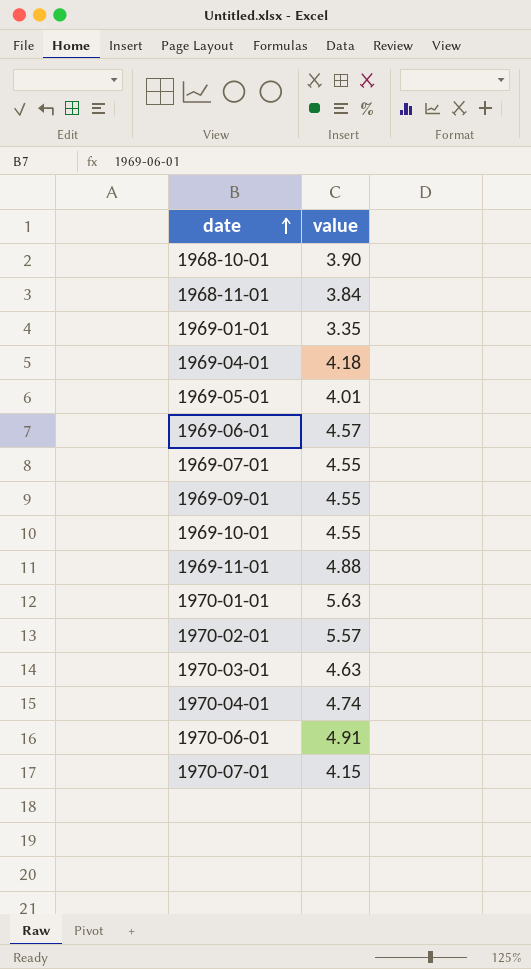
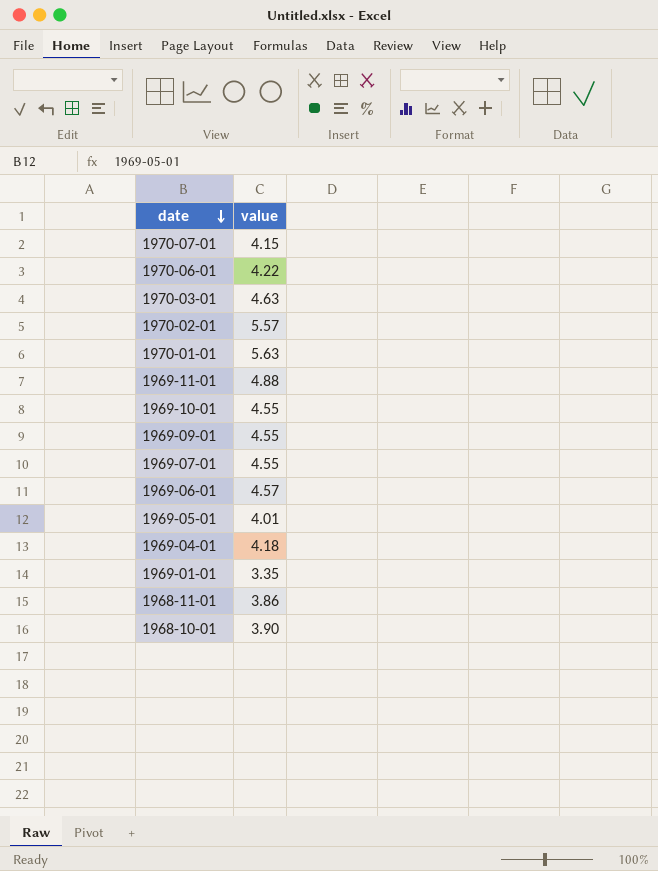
row order: date ascending -> date descending
row 1970-04-01: 4.74 -> none
1970-06-01 | value: 4.91 -> 4.22
1968-11-01 | value: 3.84 -> 3.86

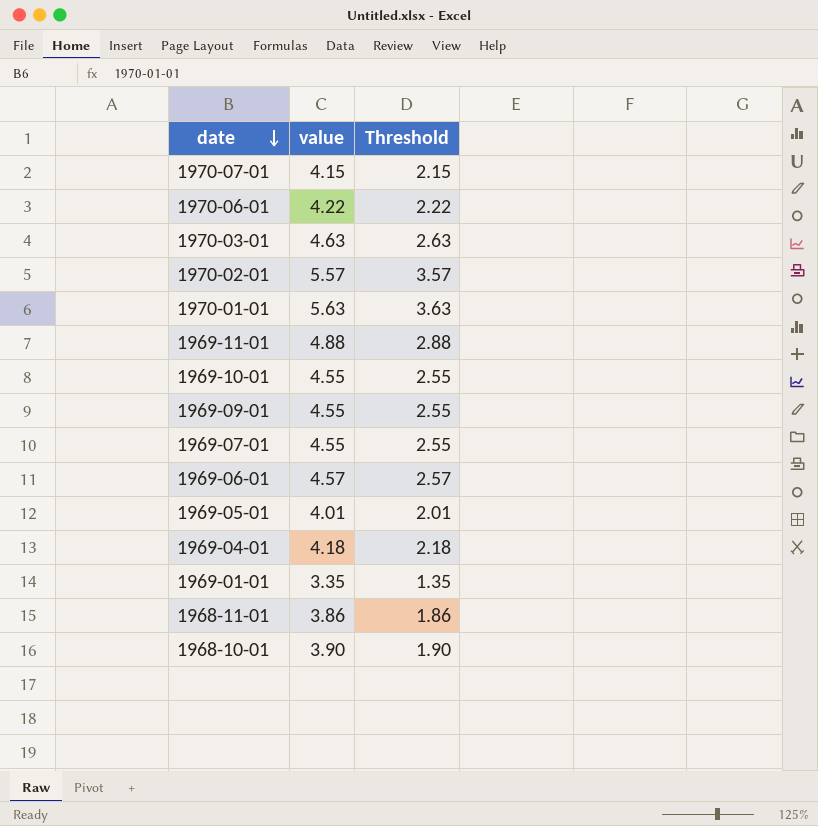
column Threshold | formula: none -> [value] - 2

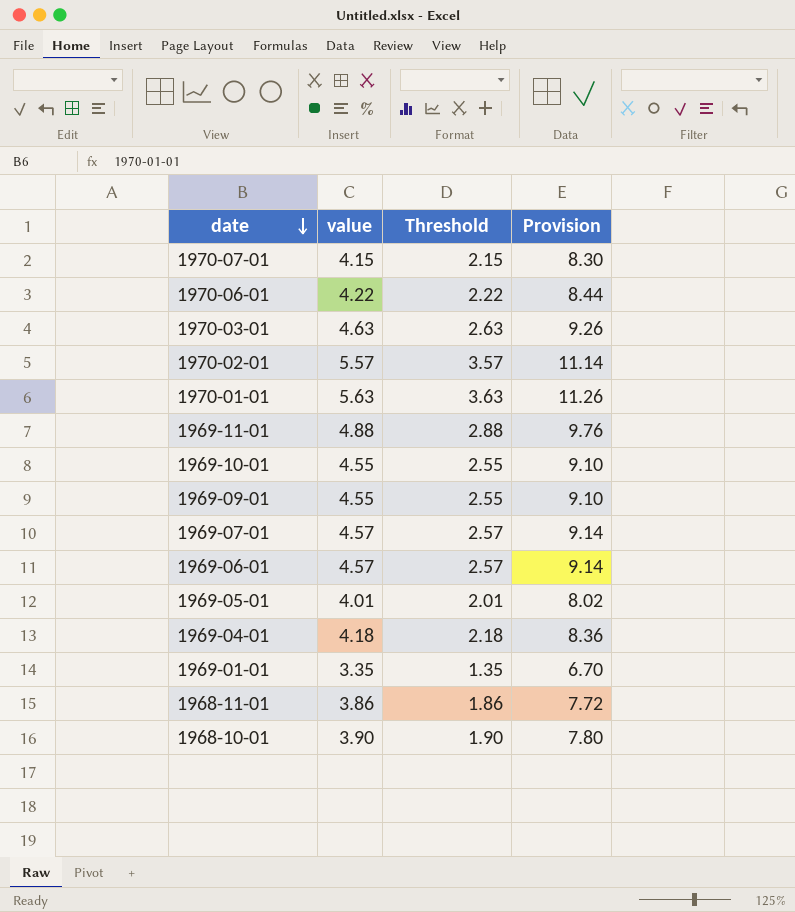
column Provision | formula: none -> [value] * 2
1969-07-01 | value: 4.55 -> 4.57
1969-07-01 | Threshold: 2.55 -> 2.57

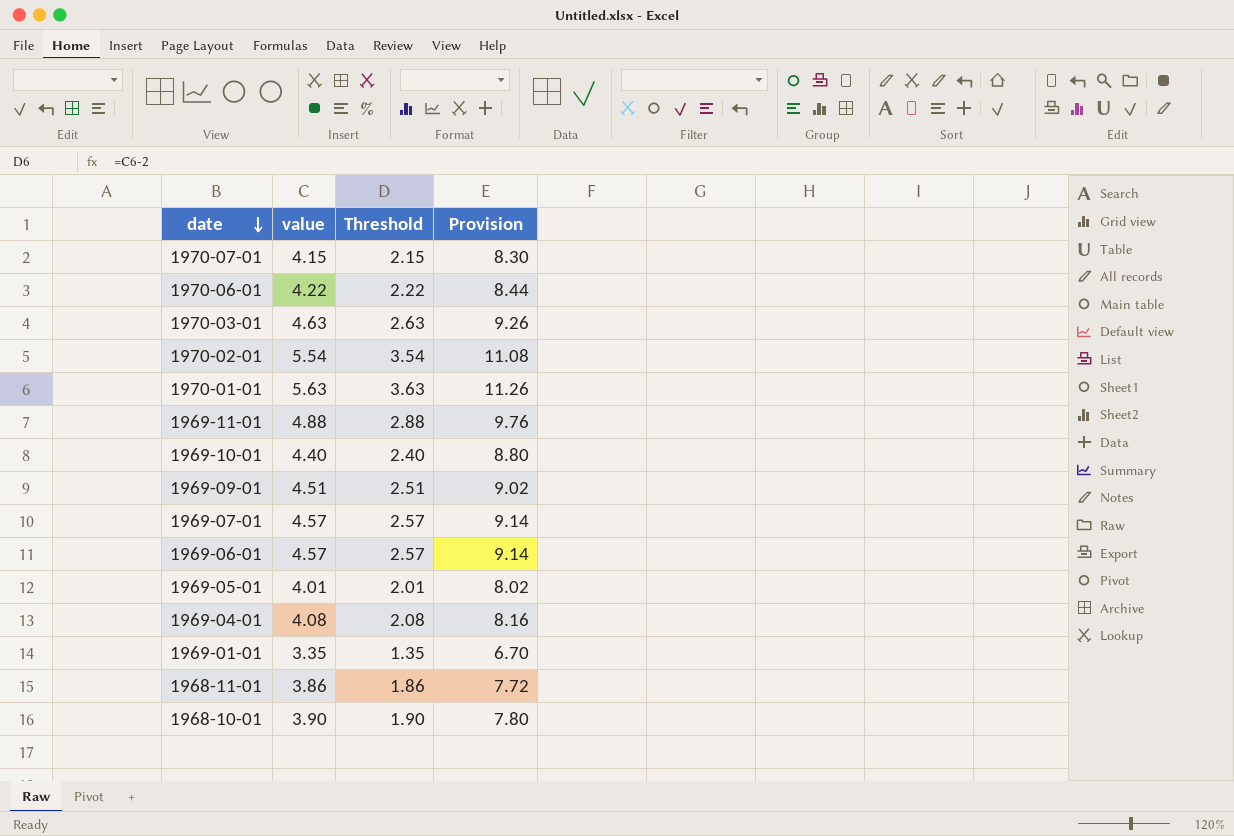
1970-02-01 | value: 5.57 -> 5.54
1970-02-01 | Threshold: 3.57 -> 3.54
1970-02-01 | Provision: 11.14 -> 11.08
1969-10-01 | value: 4.55 -> 4.40
1969-10-01 | Threshold: 2.55 -> 2.40
1969-10-01 | Provision: 9.10 -> 8.80
1969-09-01 | value: 4.55 -> 4.51
1969-09-01 | Threshold: 2.55 -> 2.51
1969-09-01 | Provision: 9.10 -> 9.02
1969-04-01 | value: 4.18 -> 4.08
1969-04-01 | Threshold: 2.18 -> 2.08
1969-04-01 | Provision: 8.36 -> 8.16

